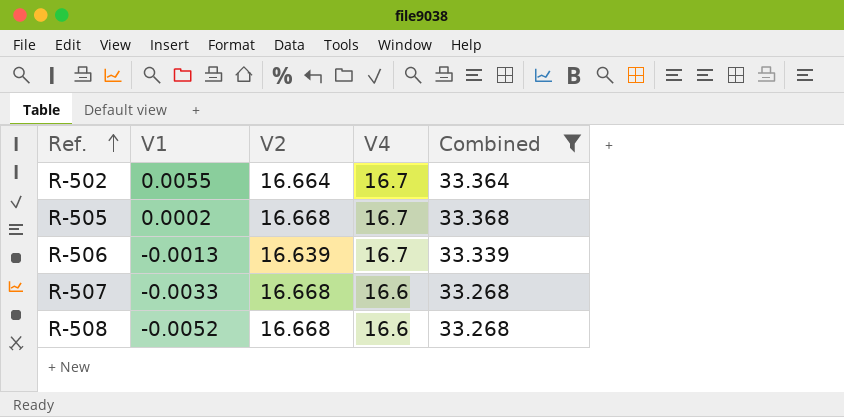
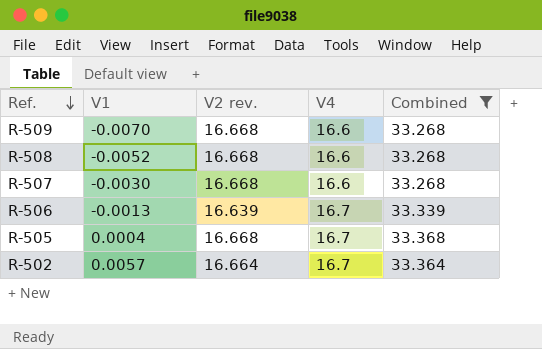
row order: Ref. ascending -> Ref. descending
column name: V2 -> V2 rev.
row R-509: none -> -0.0070 | 16.668 | 16.6 | 33.268
R-507 | V1: -0.0033 -> -0.0030
R-505 | V1: 0.0002 -> 0.0004
R-502 | V1: 0.0055 -> 0.0057

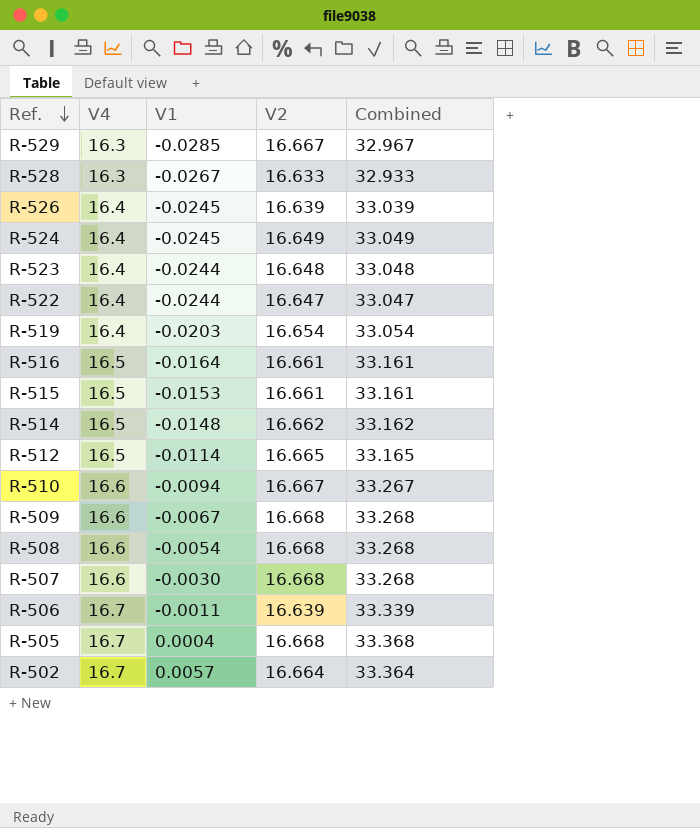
filter: Combined >= 33.268 -> none
column V4 | position: 4 -> 2
column name: V2 rev. -> V2
R-509 | V1: -0.0070 -> -0.0067
R-508 | V1: -0.0052 -> -0.0054
R-506 | V1: -0.0013 -> -0.0011

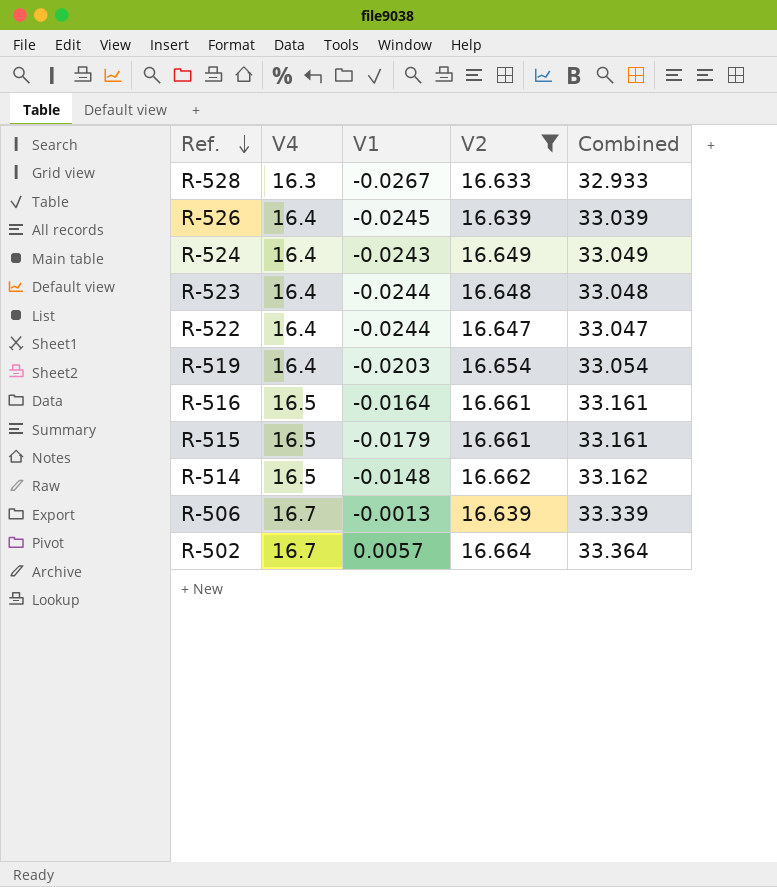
filter: none -> V2 <= 16.664
R-524 | V1: -0.0245 -> -0.0243
R-515 | V1: -0.0153 -> -0.0179
R-506 | V1: -0.0011 -> -0.0013

